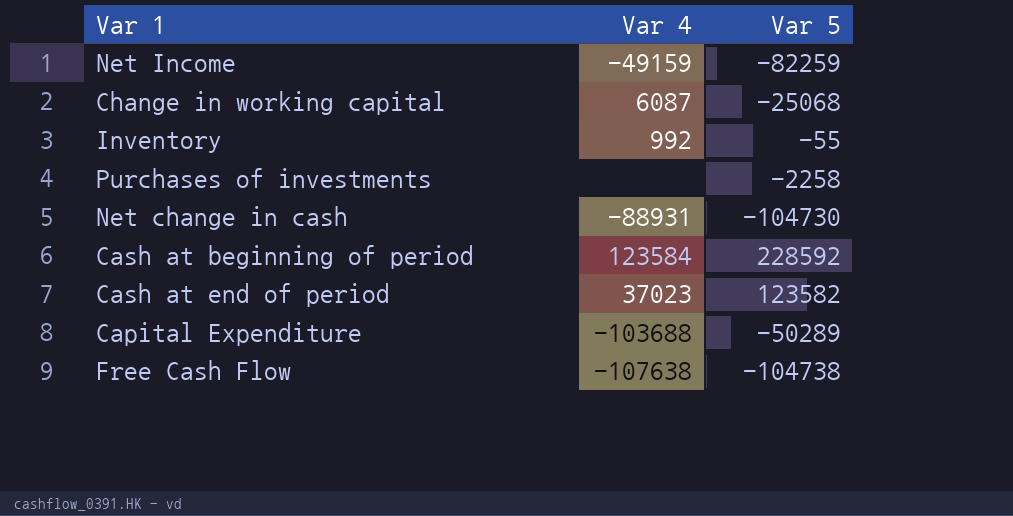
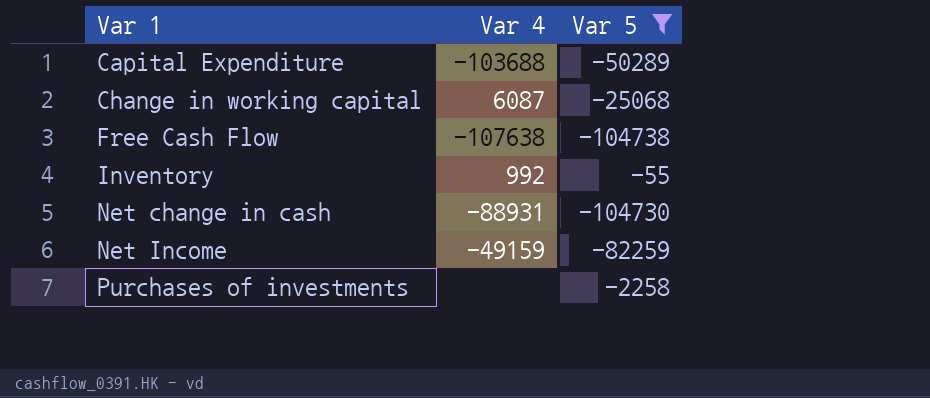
filter: none -> Var 5 <= -55
row order: none -> Var 1 ascending

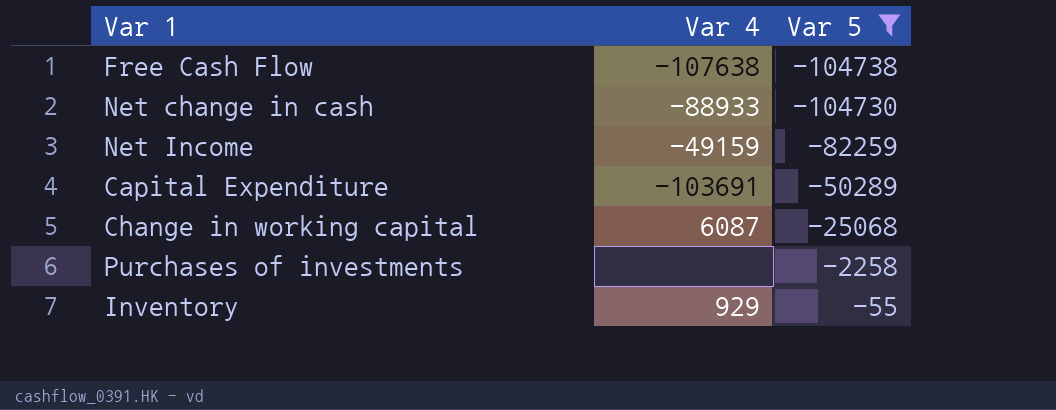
row order: Var 1 ascending -> Var 5 ascending
Net change in cash | Var 4: -88931 -> -88933
Capital Expenditure | Var 4: -103688 -> -103691
Inventory | Var 4: 992 -> 929

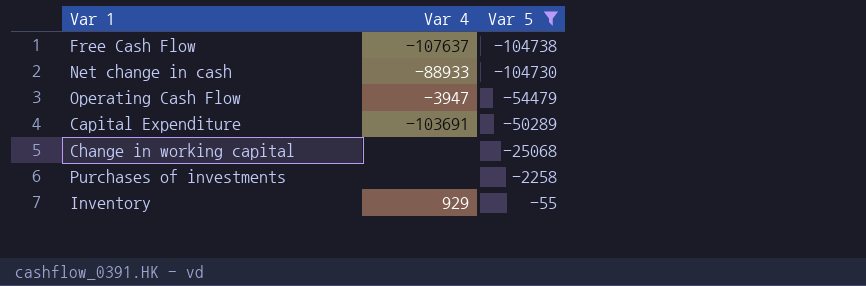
row Net Income: -49159 | -82259 -> none
Free Cash Flow | Var 4: -107638 -> -107637
row Operating Cash Flow: none -> -3947 | -54479
Change in working capital | Var 4: 6087 -> none

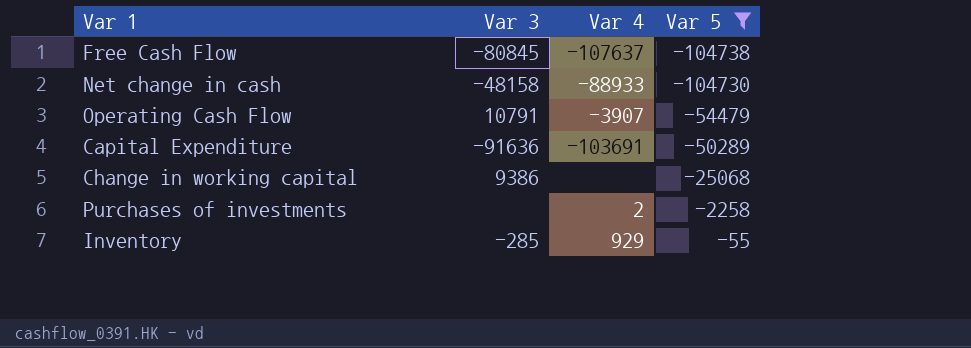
column Var 3 | position: none -> 2
Operating Cash Flow | Var 4: -3947 -> -3907
Purchases of investments | Var 4: none -> 2

